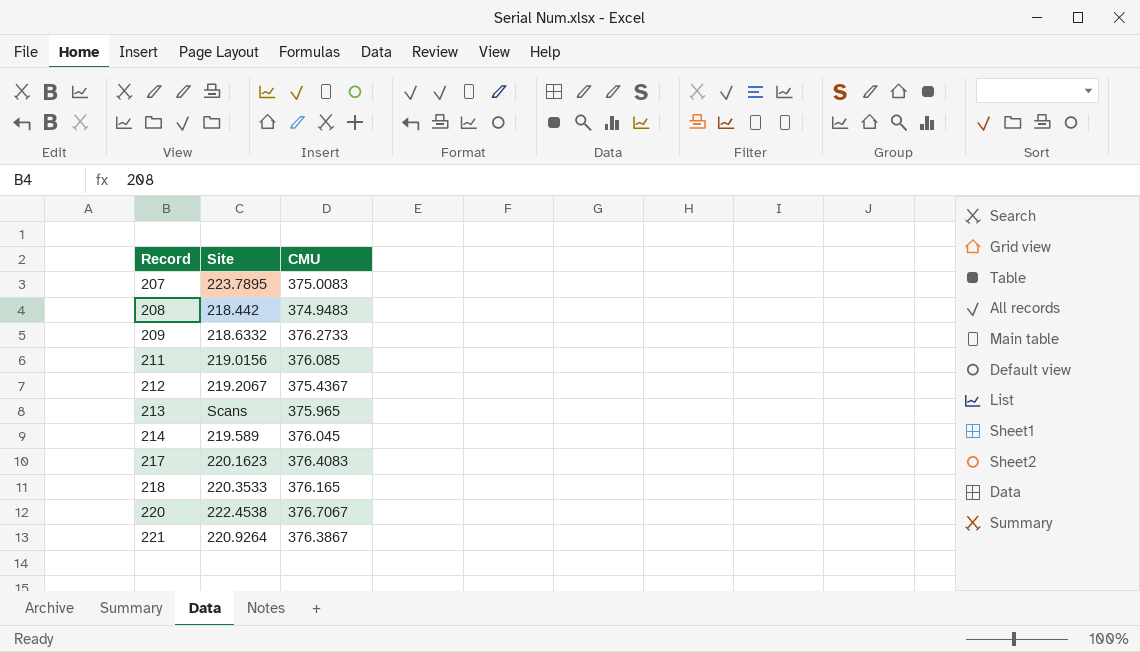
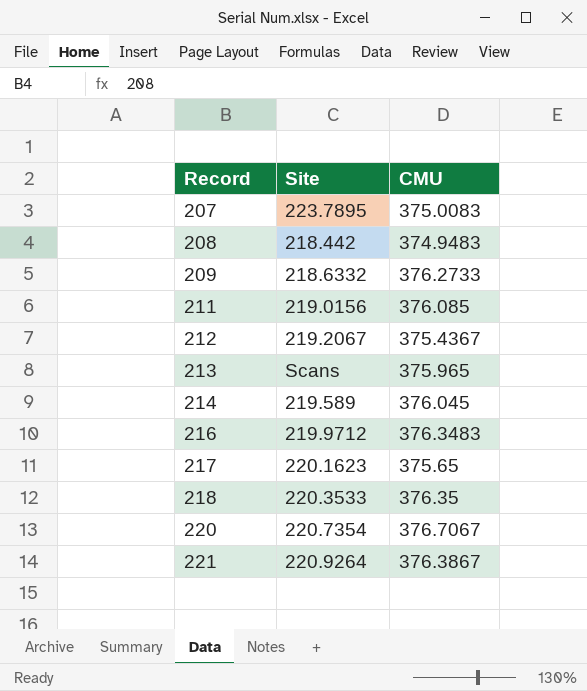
row 216: none -> 219.9712 | 376.3483
217 | CMU: 376.4083 -> 375.65
218 | CMU: 376.165 -> 376.35
220 | Site: 222.4538 -> 220.7354

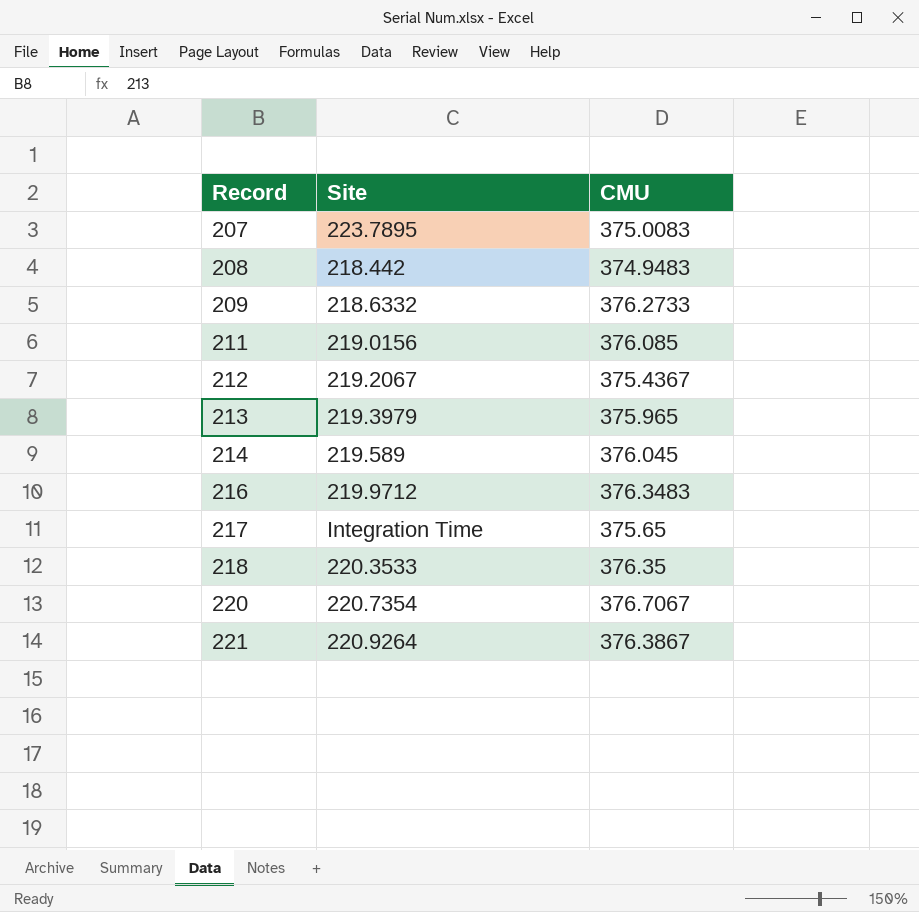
213 | Site: Scans -> 219.3979
217 | Site: 220.1623 -> Integration Time

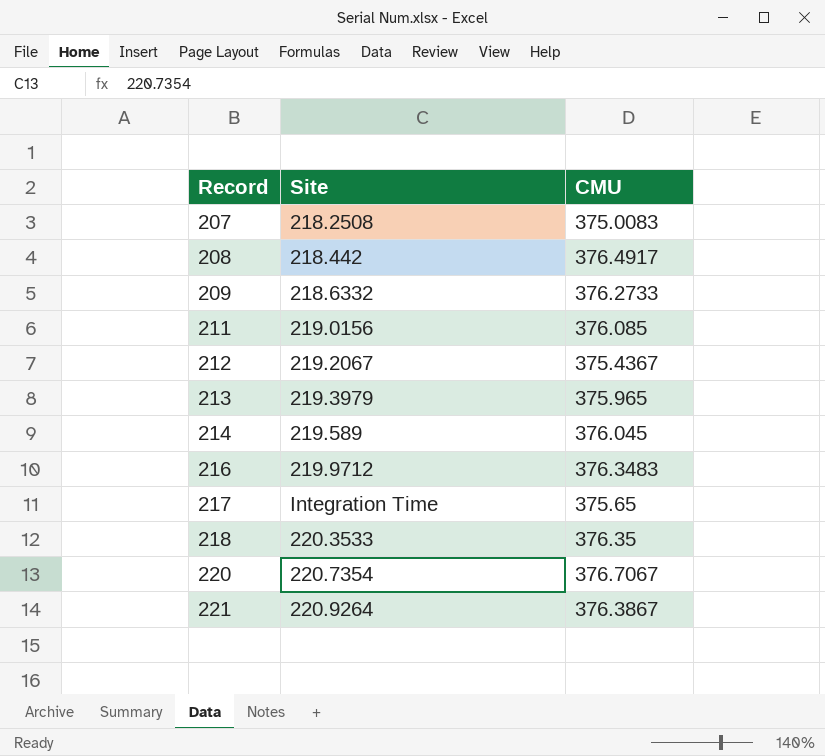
207 | Site: 223.7895 -> 218.2508
208 | CMU: 374.9483 -> 376.4917

